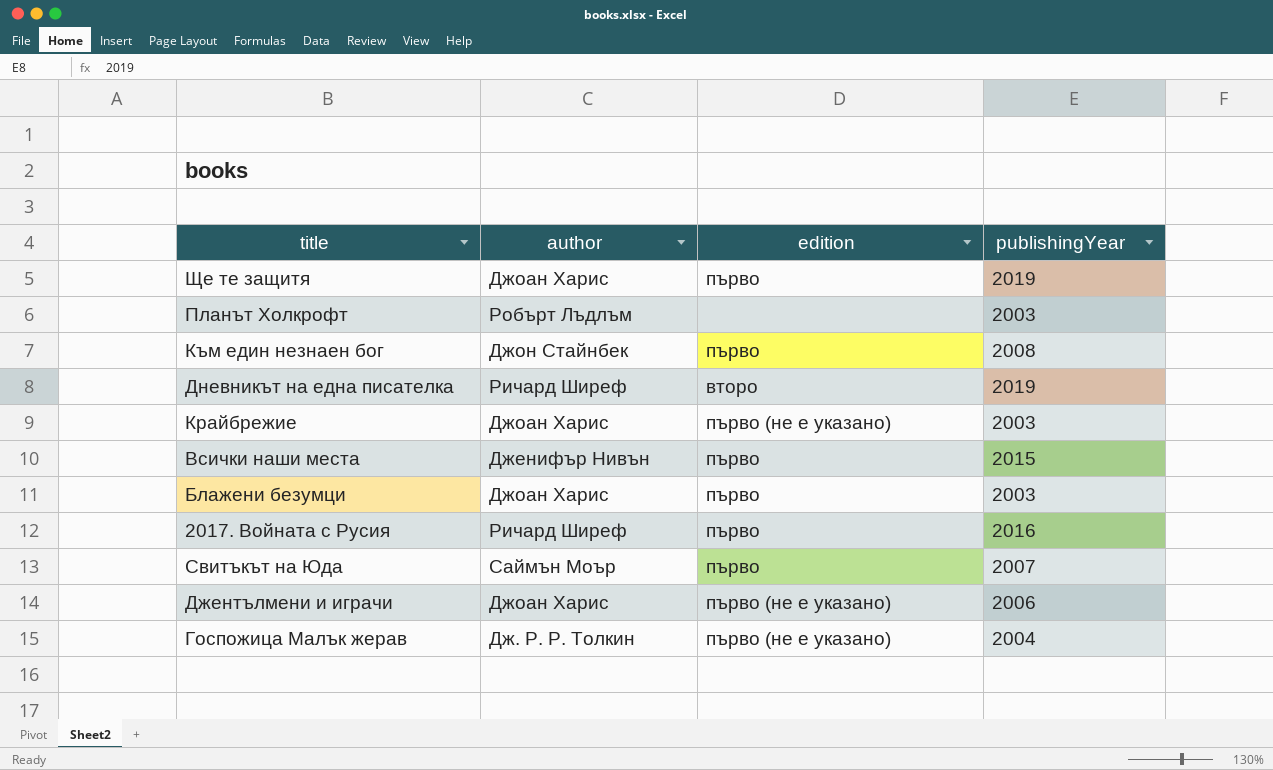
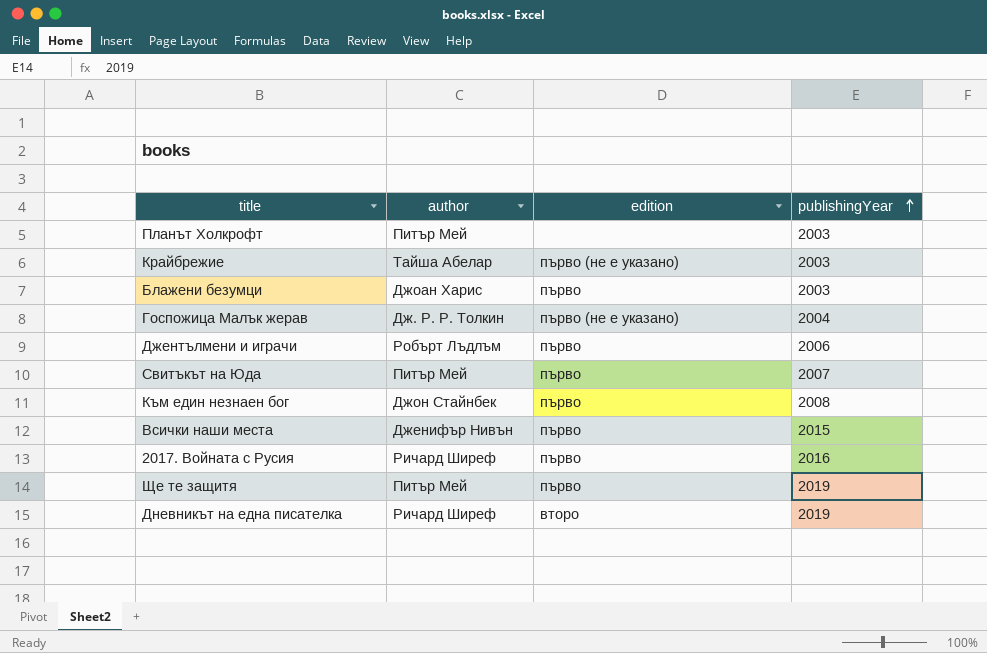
row order: none -> publishingYear ascending
Планът Холкрофт | author: Робърт Лъдлъм -> Питър Мей
Крайбрежие | author: Джоан Харис -> Тайша Абелар
Джентълмени и играчи | author: Джоан Харис -> Робърт Лъдлъм
Джентълмени и играчи | edition: първо (не е указано) -> първо
Свитъкът на Юда | author: Саймън Моър -> Питър Мей
Ще те защитя | author: Джоан Харис -> Питър Мей

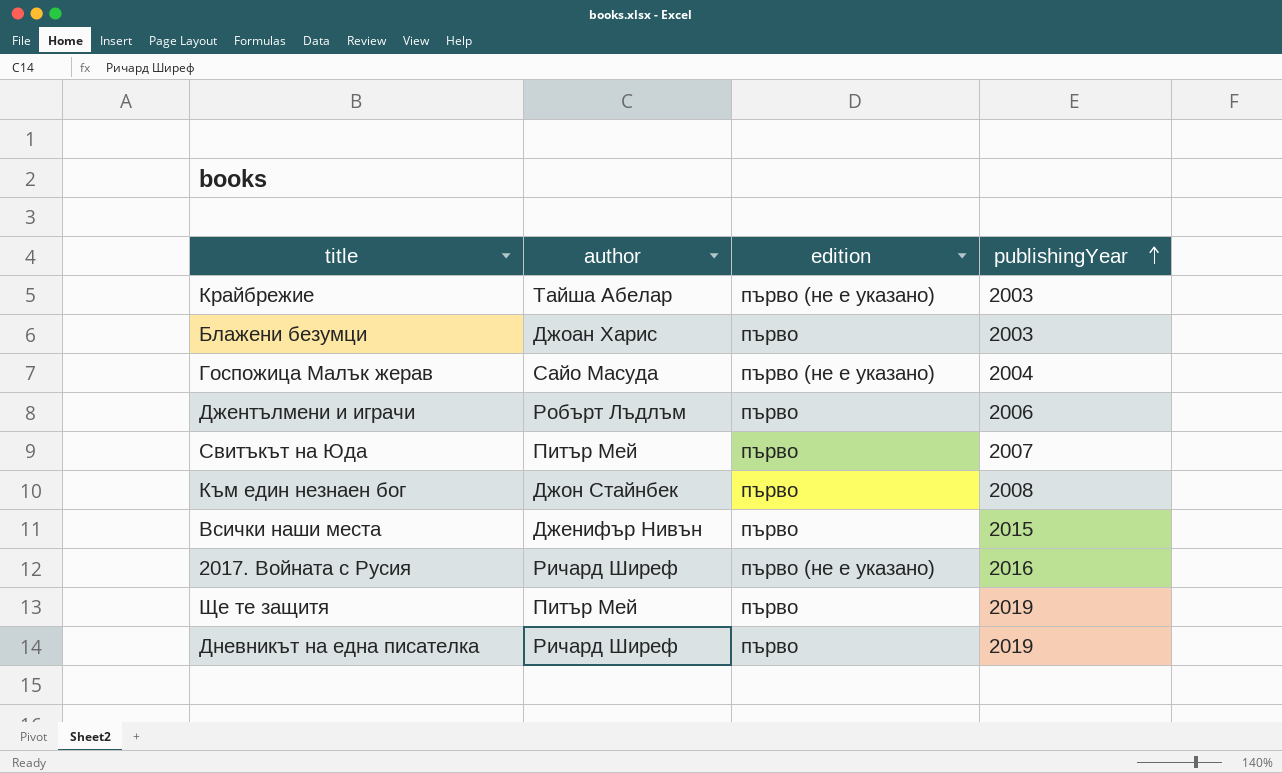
row Планът Холкрофт: Питър Мей | none | 2003 -> none
Госпожица Малък жерав | author: Дж. Р. Р. Толкин -> Сайо Масуда
2017. Войната с Русия | edition: първо -> първо (не е указано)
Дневникът на една писателка | edition: второ -> първо

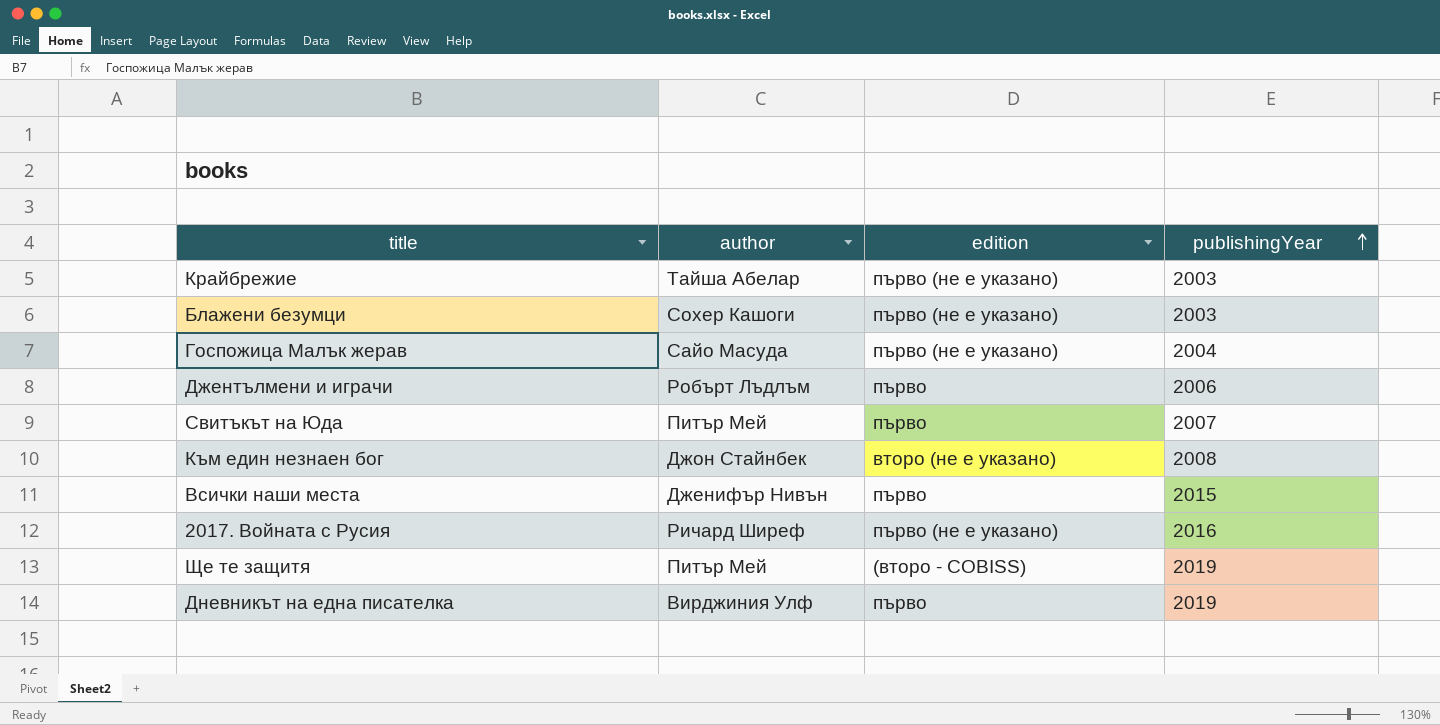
Блажени безумци | author: Джоан Харис -> Сохер Кашоги
Блажени безумци | edition: първо -> първо (не е указано)
Към един незнаен бог | edition: първо -> второ (не е указано)
Ще те защитя | edition: първо -> (второ - COBISS)
Дневникът на една писателка | author: Ричард Ширеф -> Вирджиния Улф

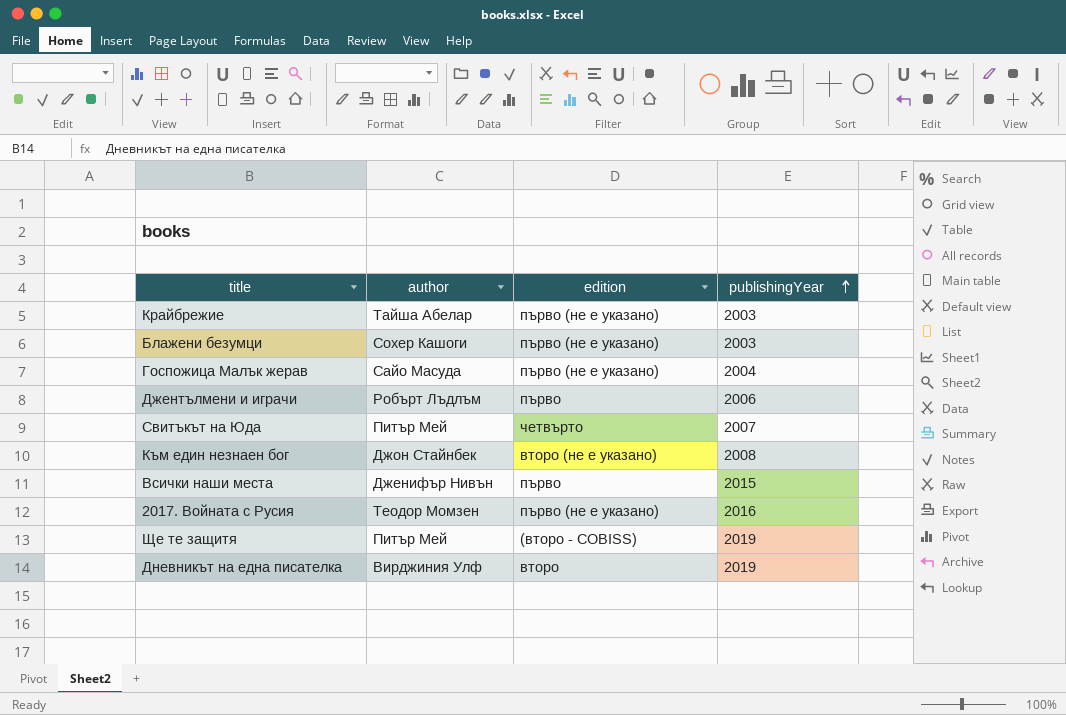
Свитъкът на Юда | edition: първо -> четвърто
2017. Войната с Русия | author: Ричард Ширеф -> Теодор Момзен
Дневникът на една писателка | edition: първо -> второ

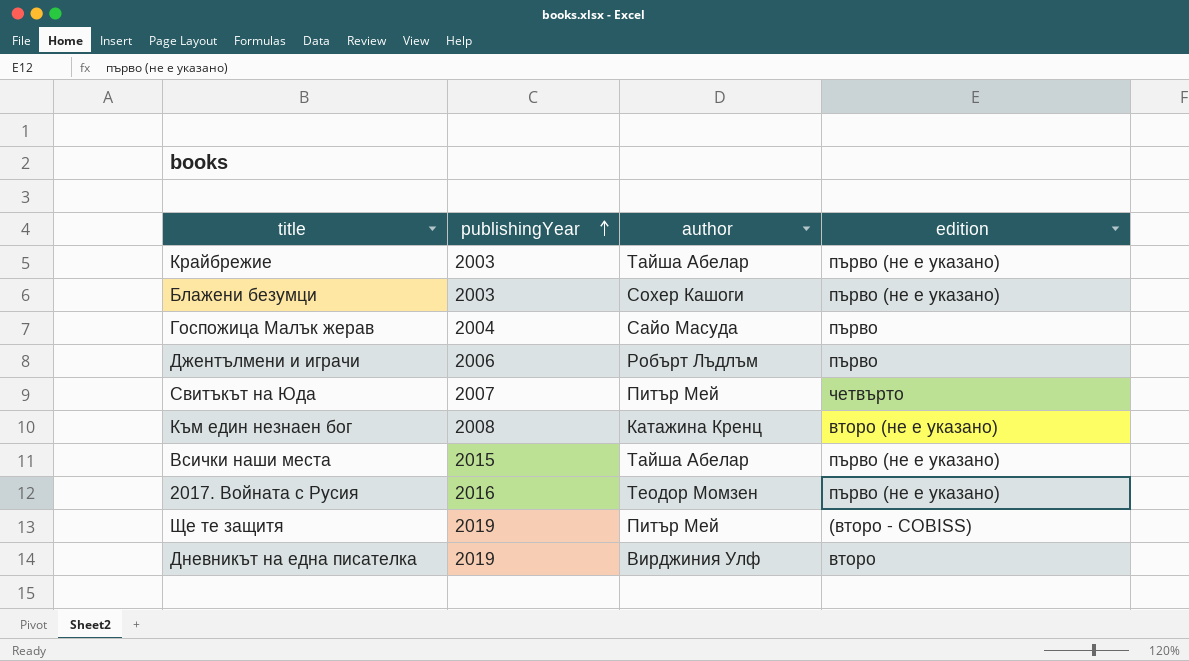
column publishingYear | position: 4 -> 2
Госпожица Малък жерав | edition: първо (не е указано) -> първо
Към един незнаен бог | author: Джон Стайнбек -> Катажина Кренц
Всички наши места | author: Дженифър Нивън -> Тайша Абелар
Всички наши места | edition: първо -> първо (не е указано)

